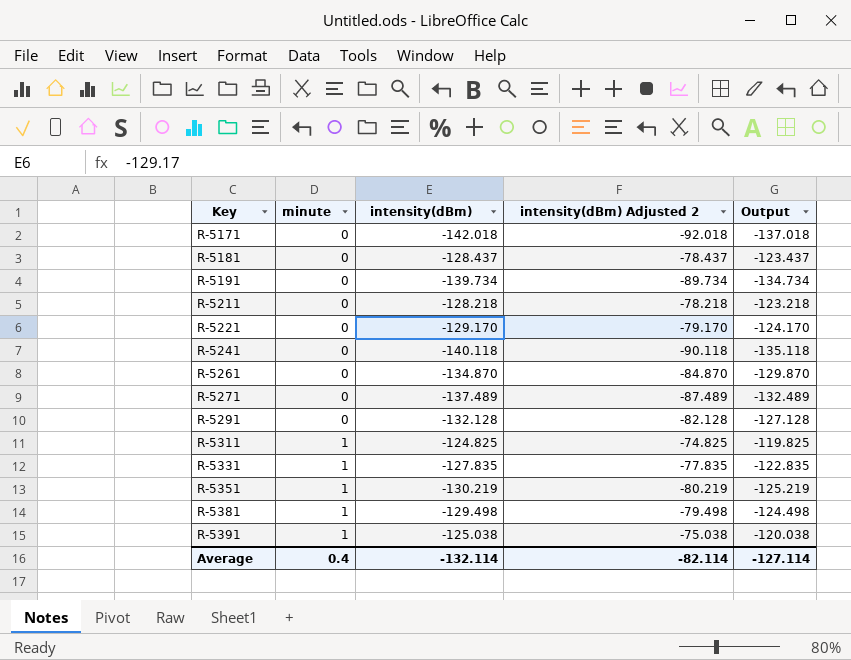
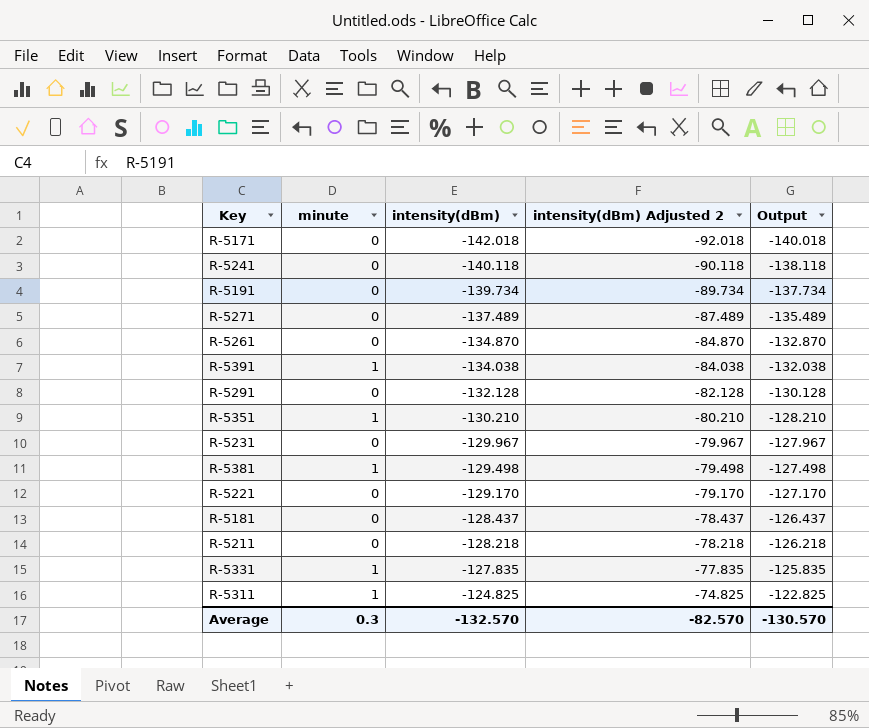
row order: Key ascending -> intensity(dBm) ascending
column Output | formula: [intensity(dBm)] + 5 -> [intensity(dBm)] + 2
R-5391 | intensity(dBm): -125.038 -> -134.038
R-5391 | intensity(dBm) Adjusted 2: -75.038 -> -84.038
R-5351 | intensity(dBm): -130.219 -> -130.210
R-5351 | intensity(dBm) Adjusted 2: -80.219 -> -80.210
row R-5231: none -> 0 | -129.967 | -79.967 | -127.967
Average | minute: 0.4 -> 0.3
Average | intensity(dBm): -132.114 -> -132.570
Average | intensity(dBm) Adjusted 2: -82.114 -> -82.570
Average | Output: -127.114 -> -130.570

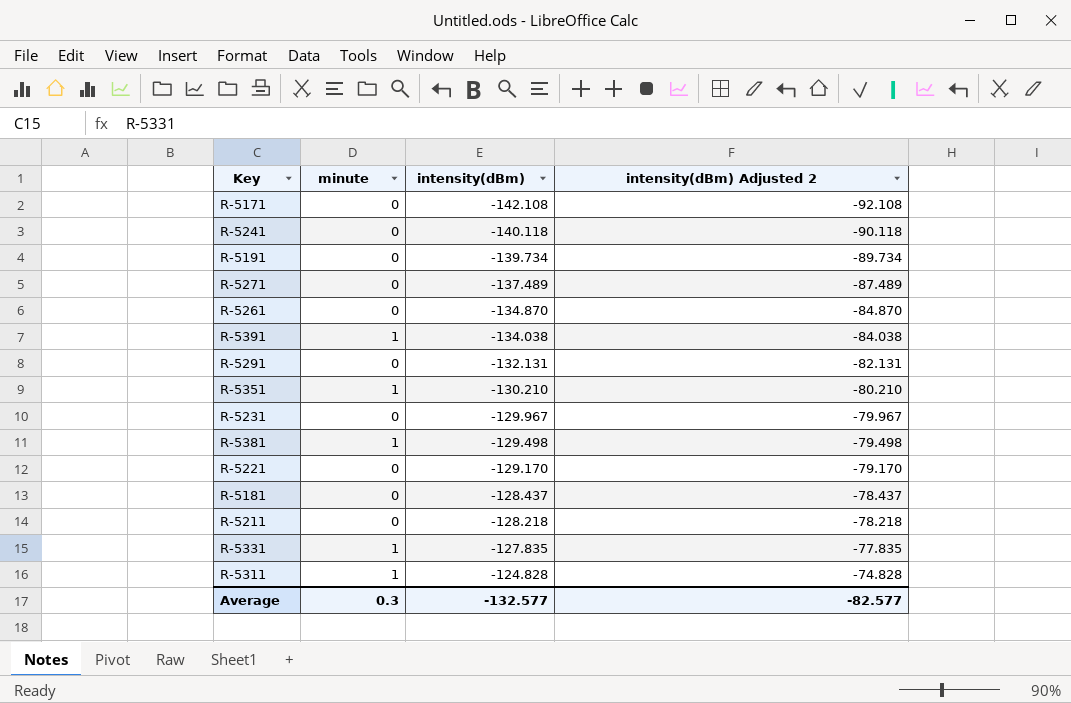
column Output | formula: [intensity(dBm)] + 2 -> none
R-5171 | intensity(dBm): -142.018 -> -142.108
R-5171 | intensity(dBm) Adjusted 2: -92.018 -> -92.108
R-5291 | intensity(dBm): -132.128 -> -132.131
R-5291 | intensity(dBm) Adjusted 2: -82.128 -> -82.131
R-5311 | intensity(dBm): -124.825 -> -124.828
R-5311 | intensity(dBm) Adjusted 2: -74.825 -> -74.828
Average | intensity(dBm): -132.570 -> -132.577
Average | intensity(dBm) Adjusted 2: -82.570 -> -82.577

